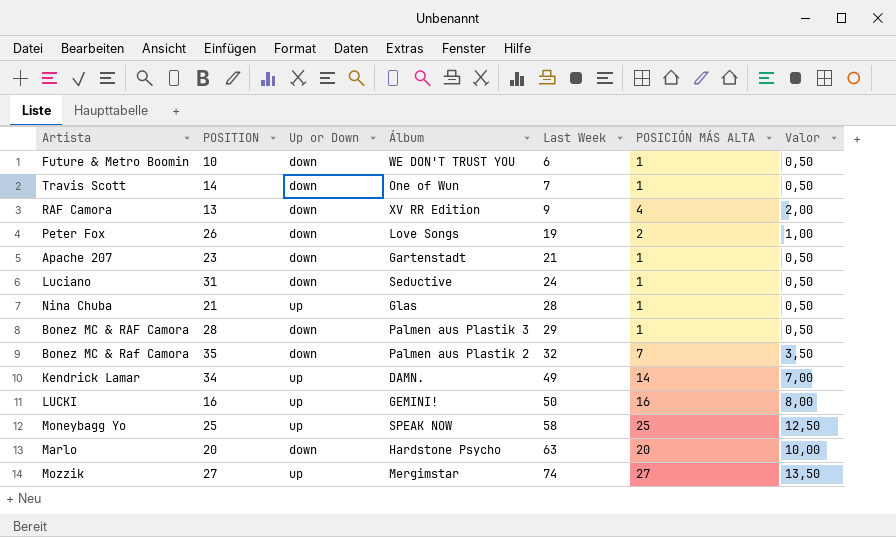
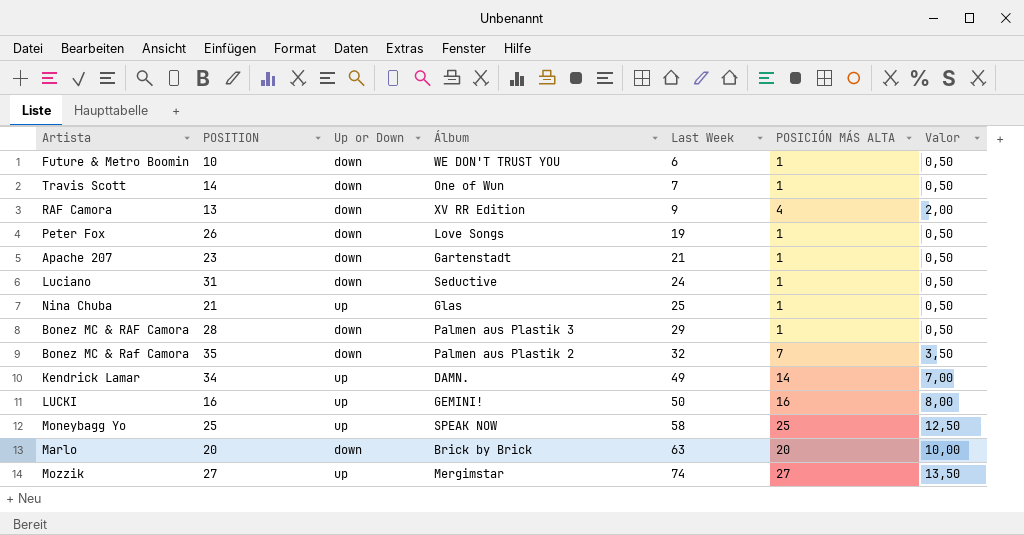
Peter Fox | POSICIÓN MÁS ALTA: 2 -> 1
Peter Fox | Valor: 1,00 -> 0,50
Nina Chuba | Last Week: 28 -> 25
Marlo | Álbum: Hardstone Psycho -> Brick by Brick

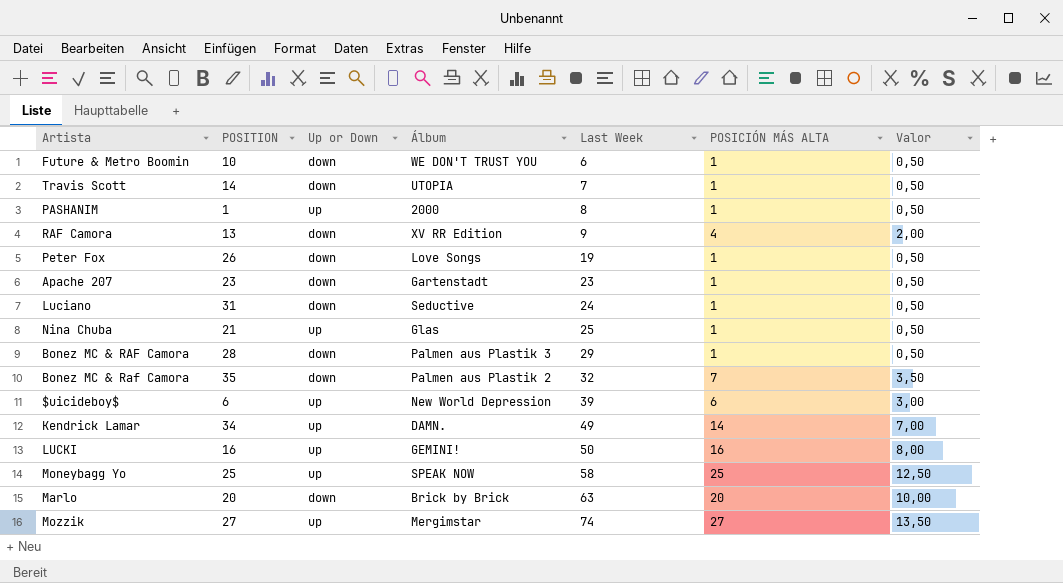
Travis Scott | Álbum: One of Wun -> UTOPIA
row PASHANIM: none -> 1 | up | 2000 | 8 | 1 | 0,50
Apache 207 | Last Week: 21 -> 23
row $uicideboy$: none -> 6 | up | New World Depression | 39 | 6 | 3,00

